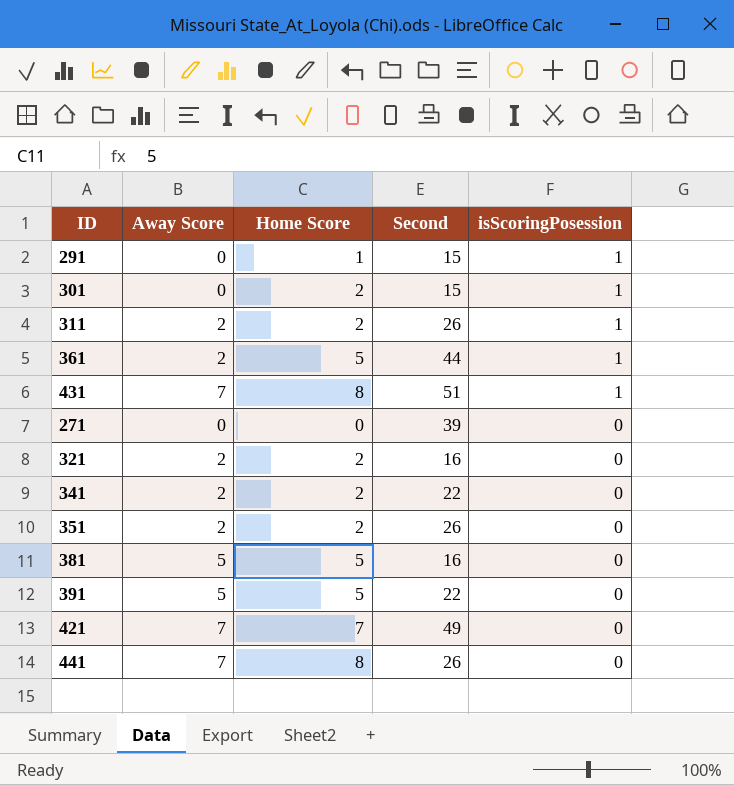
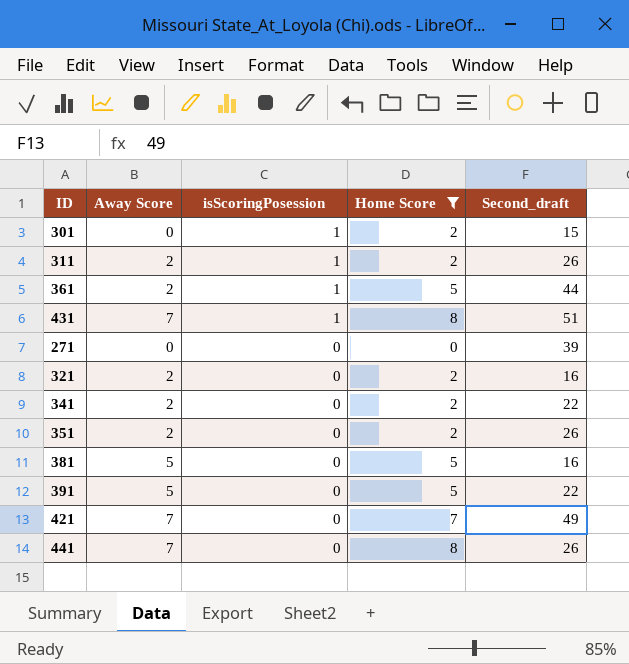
filter: none -> Home Score != 1
column isScoringPosession | position: 5 -> 3
column name: Second -> Second_draft

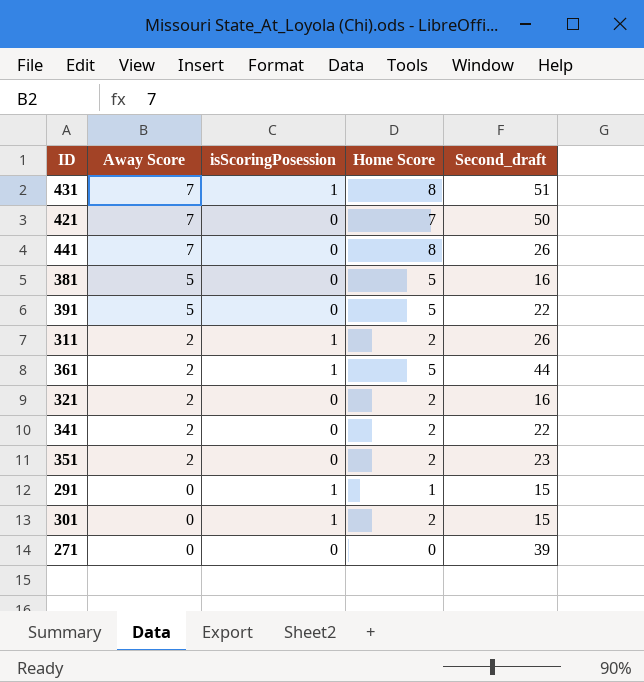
filter: Home Score != 1 -> none
row order: isScoringPosession descending -> Away Score descending
421 | Second_draft: 49 -> 50
351 | Second_draft: 26 -> 23

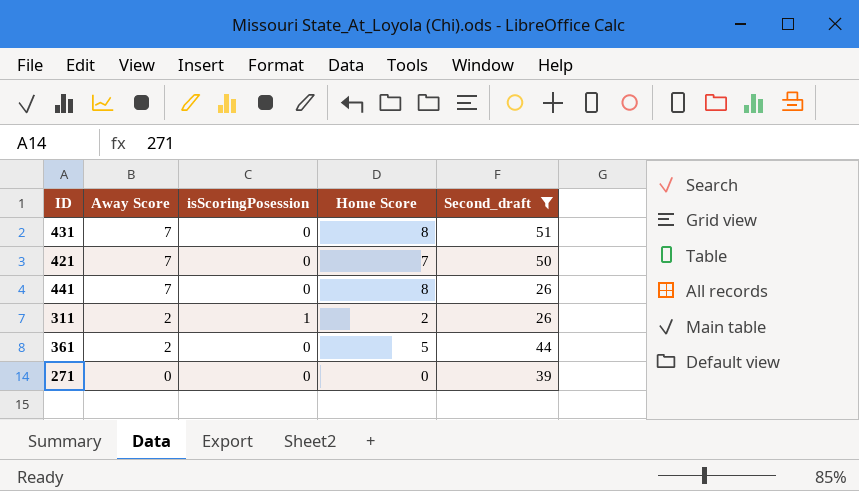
filter: none -> Second_draft >= 26
431 | isScoringPosession: 1 -> 0
361 | isScoringPosession: 1 -> 0

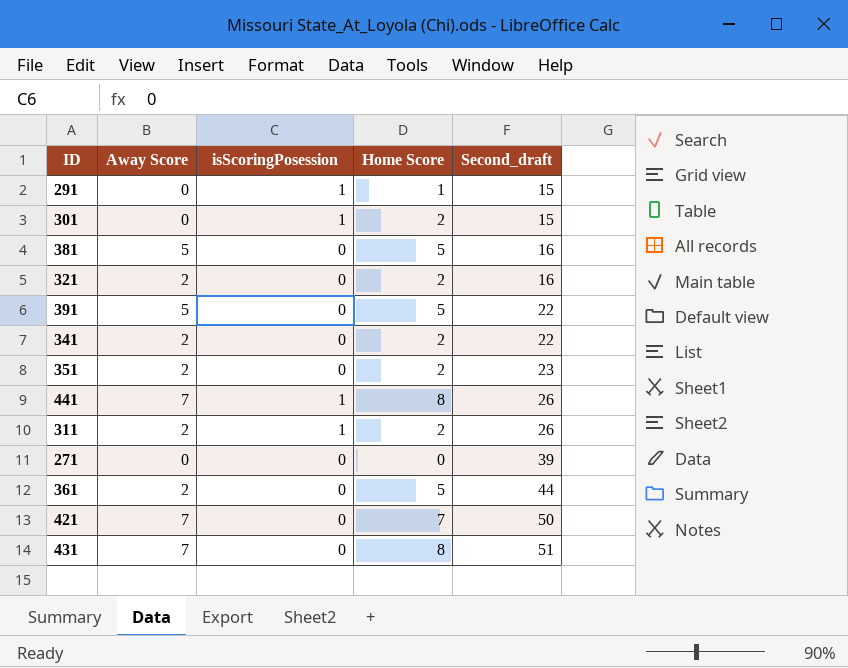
filter: Second_draft >= 26 -> none
row order: Away Score descending -> Second_draft ascending
441 | isScoringPosession: 0 -> 1

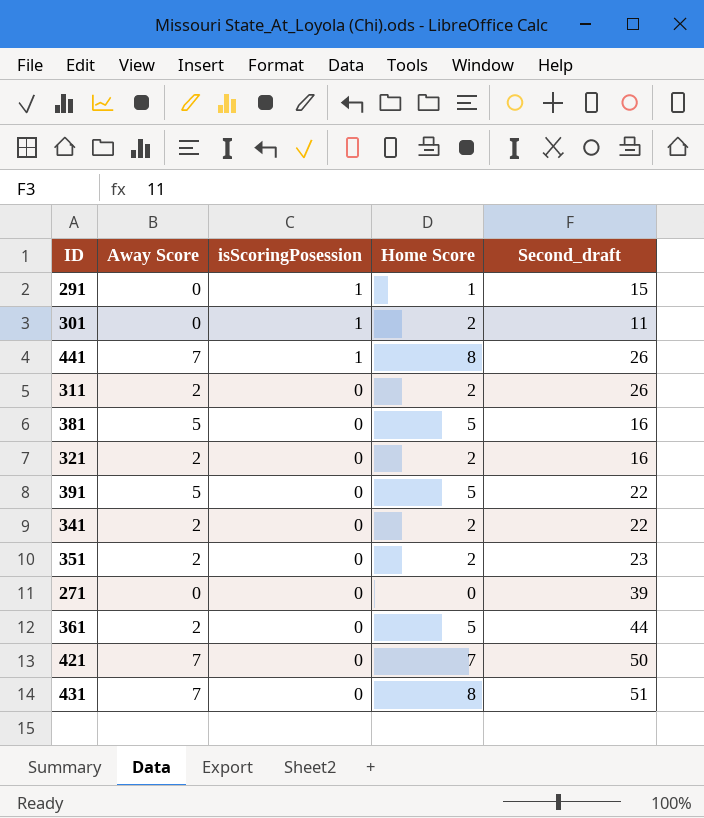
row order: Second_draft ascending -> isScoringPosession descending
301 | Second_draft: 15 -> 11
311 | isScoringPosession: 1 -> 0

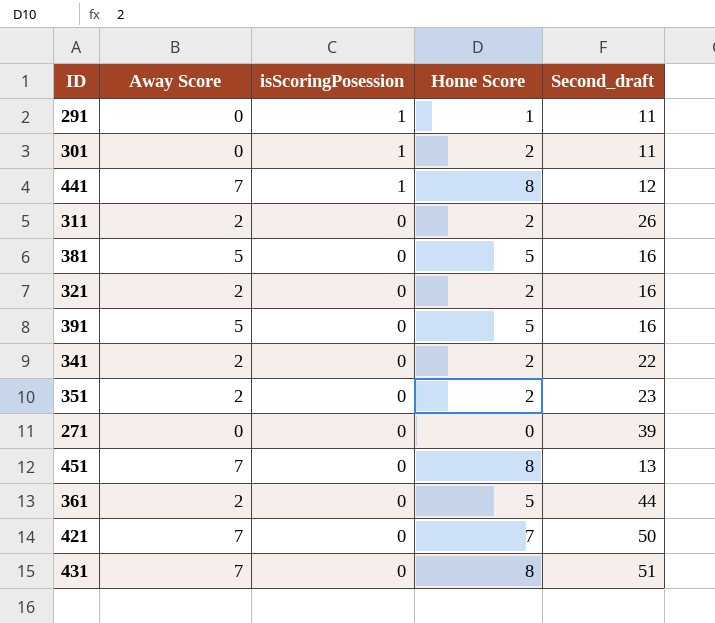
291 | Second_draft: 15 -> 11
441 | Second_draft: 26 -> 12
391 | Second_draft: 22 -> 16
row 451: none -> 7 | 0 | 8 | 13

